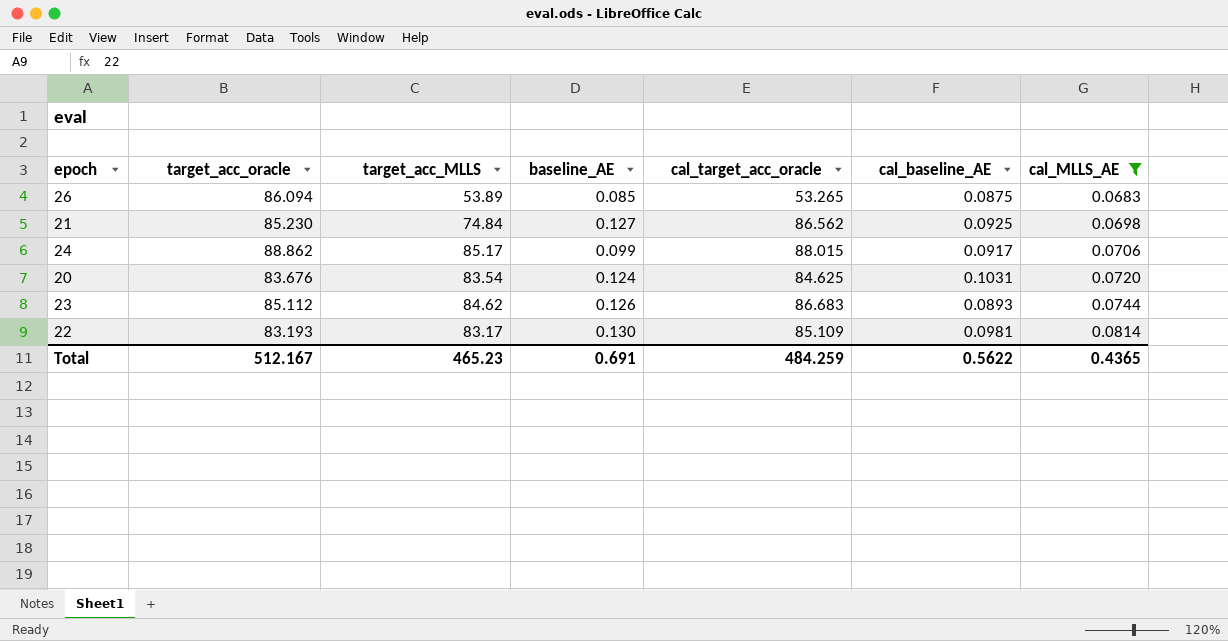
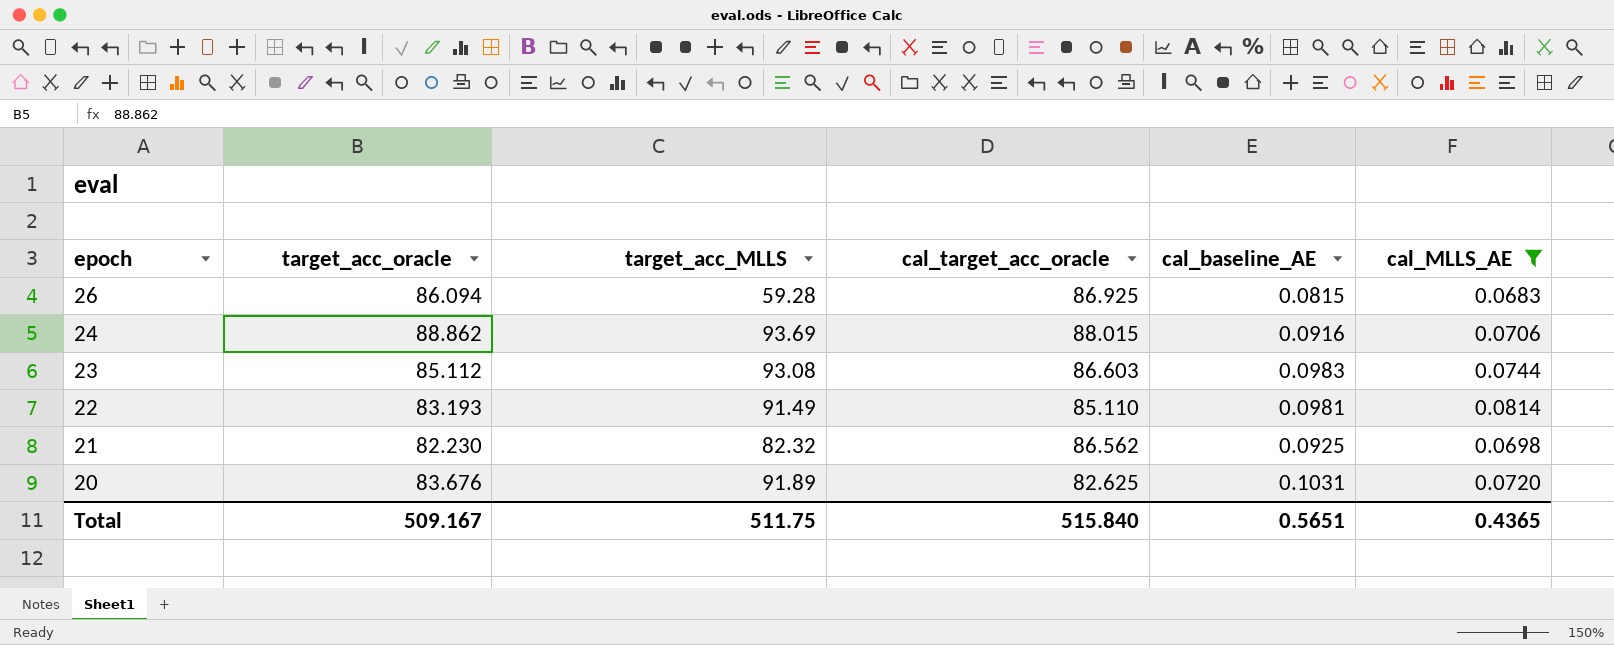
row order: cal_MLLS_AE ascending -> epoch descending
column baseline_AE | position: 4 -> none
26 | target_acc_MLLS: 53.89 -> 59.28
26 | cal_target_acc_oracle: 53.265 -> 86.925
26 | cal_baseline_AE: 0.0875 -> 0.0815
24 | target_acc_MLLS: 85.17 -> 93.69
24 | cal_baseline_AE: 0.0917 -> 0.0916
23 | target_acc_MLLS: 84.62 -> 93.08
23 | cal_target_acc_oracle: 86.683 -> 86.603
23 | cal_baseline_AE: 0.0893 -> 0.0983
22 | target_acc_MLLS: 83.17 -> 91.49
22 | cal_target_acc_oracle: 85.109 -> 85.110
21 | target_acc_oracle: 85.230 -> 82.230
21 | target_acc_MLLS: 74.84 -> 82.32
20 | target_acc_MLLS: 83.54 -> 91.89
20 | cal_target_acc_oracle: 84.625 -> 82.625
Total | target_acc_oracle: 512.167 -> 509.167
Total | target_acc_MLLS: 465.23 -> 511.75
Total | cal_target_acc_oracle: 484.259 -> 515.840
Total | cal_baseline_AE: 0.5622 -> 0.5651

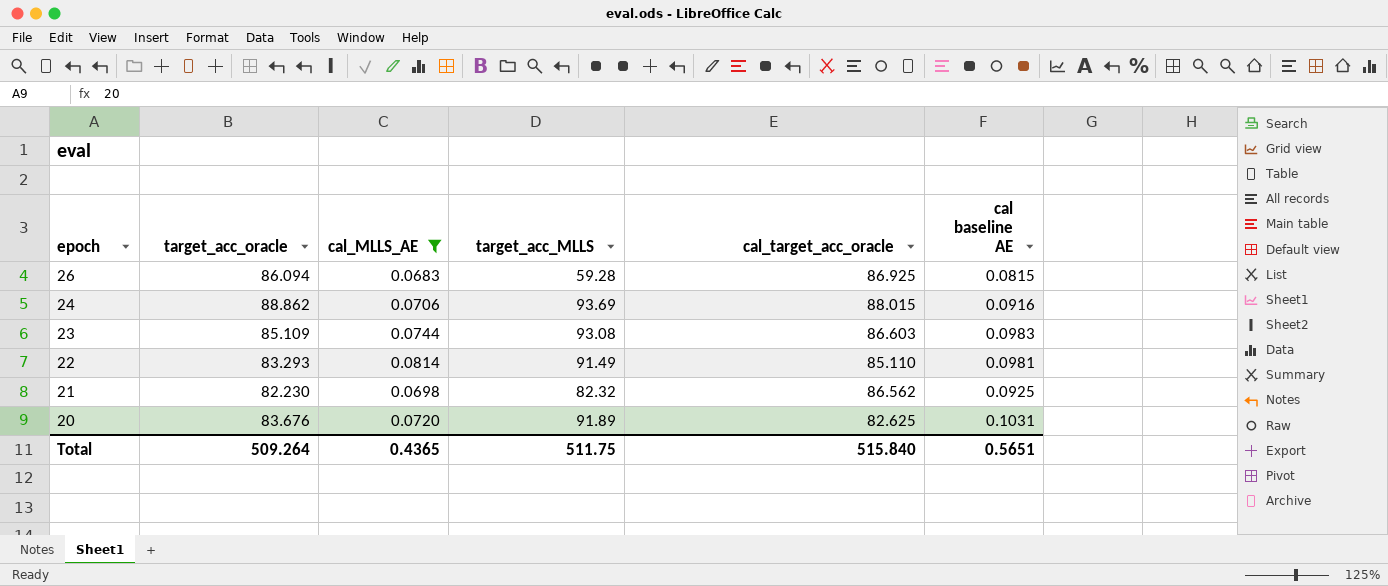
column cal_MLLS_AE | position: 6 -> 3
column name: cal_baseline_AE -> cal baseline AE
23 | target_acc_oracle: 85.112 -> 85.109
22 | target_acc_oracle: 83.193 -> 83.293
Total | target_acc_oracle: 509.167 -> 509.264

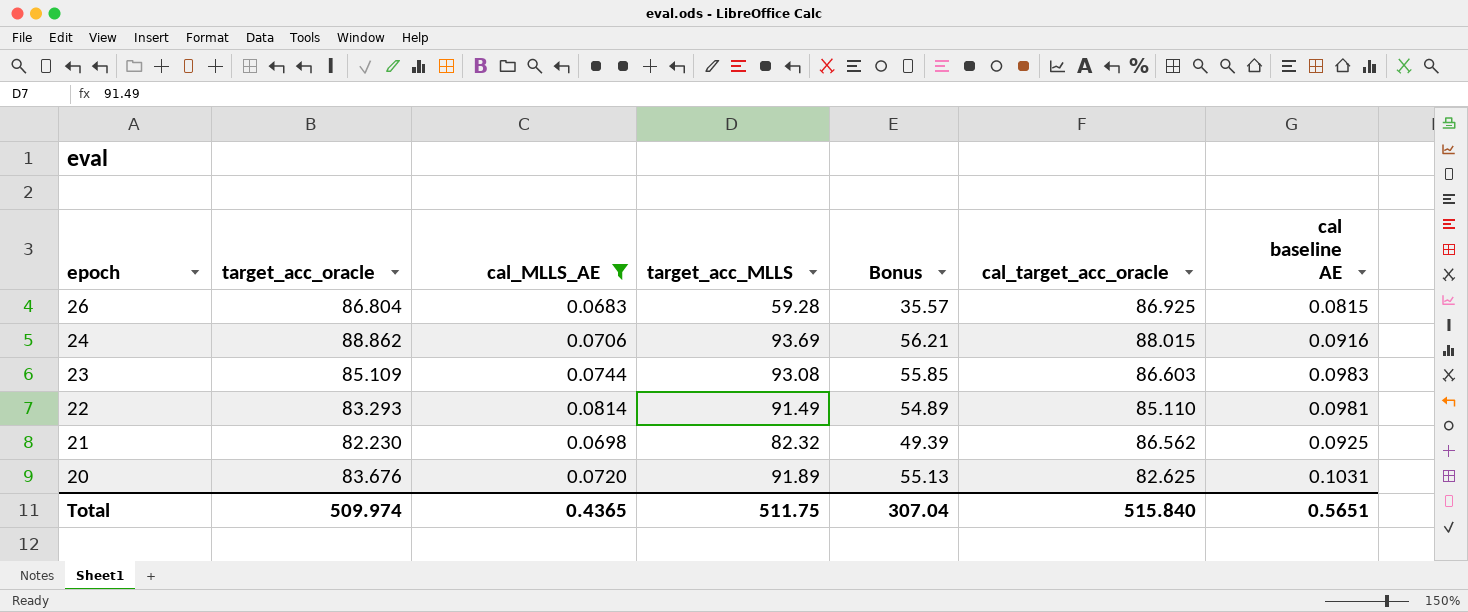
column Bonus | formula: none -> [target_acc_MLLS] * 0.6
26 | target_acc_oracle: 86.094 -> 86.804
Total | target_acc_oracle: 509.264 -> 509.974

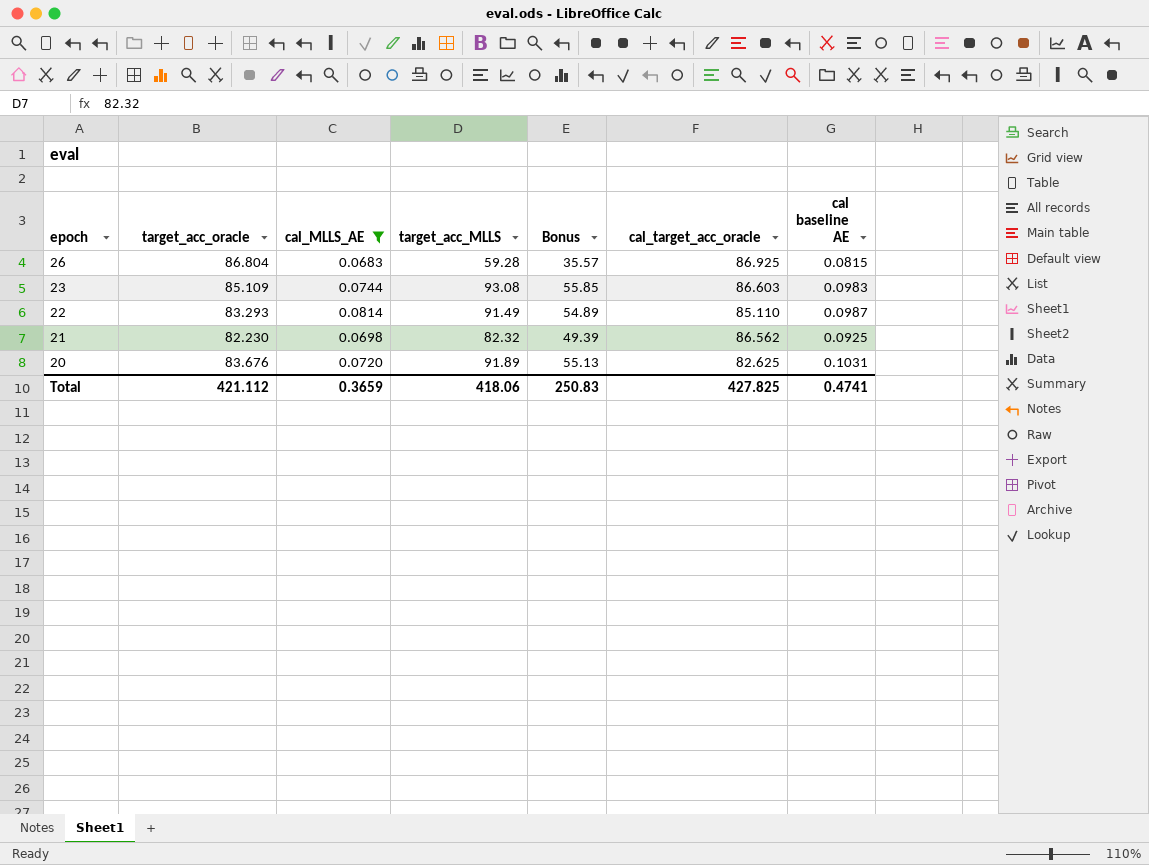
row 24: 88.862 | 0.0706 | 93.69 | 56.21 | 88.015 | 0.0916 -> none
22 | cal baseline AE: 0.0981 -> 0.0987
Total | target_acc_oracle: 509.974 -> 421.112
Total | cal_MLLS_AE: 0.4365 -> 0.3659
Total | target_acc_MLLS: 511.75 -> 418.06
Total | Bonus: 307.04 -> 250.83
Total | cal_target_acc_oracle: 515.840 -> 427.825
Total | cal baseline AE: 0.5651 -> 0.4741

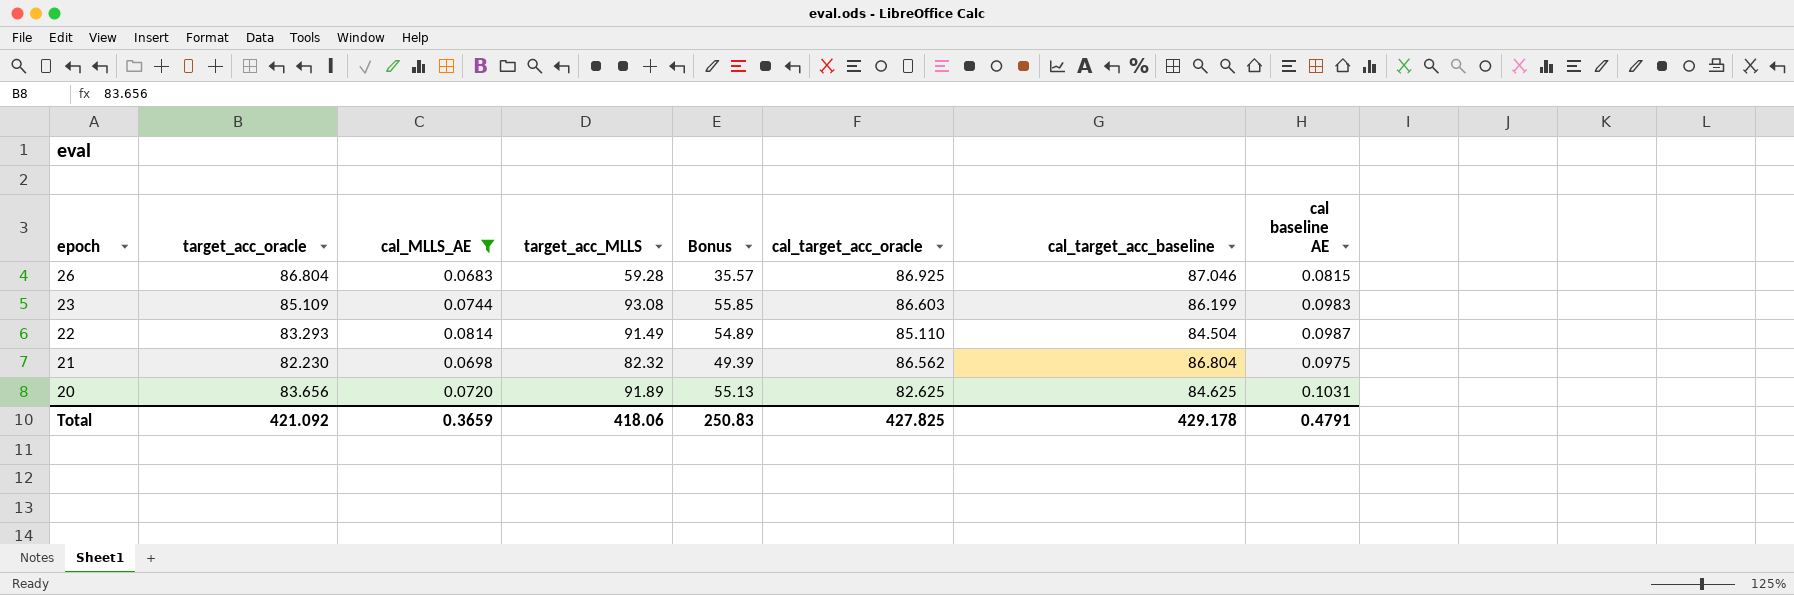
column cal_target_acc_baseline | position: none -> 7
21 | cal baseline AE: 0.0925 -> 0.0975
20 | target_acc_oracle: 83.676 -> 83.656
Total | target_acc_oracle: 421.112 -> 421.092
Total | cal baseline AE: 0.4741 -> 0.4791

